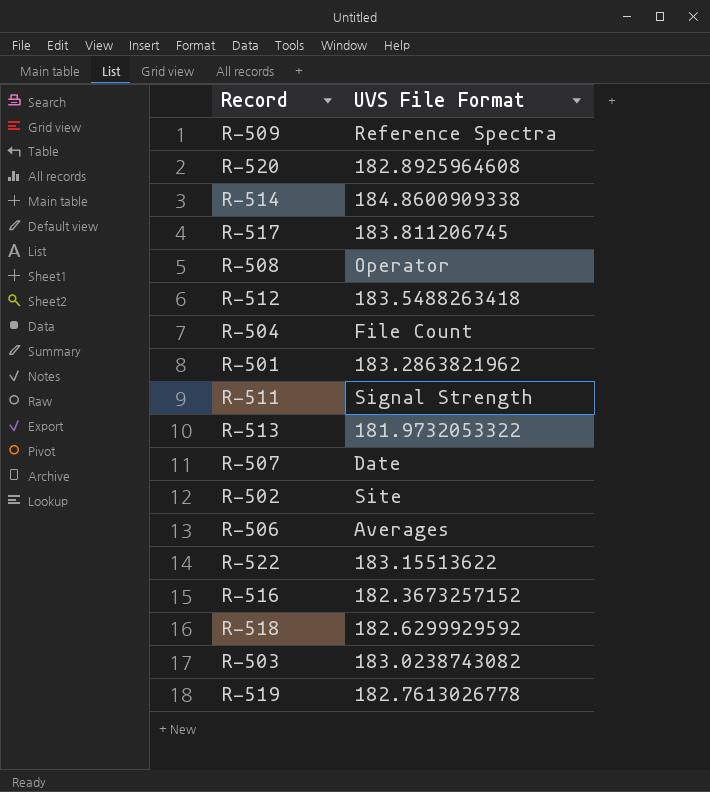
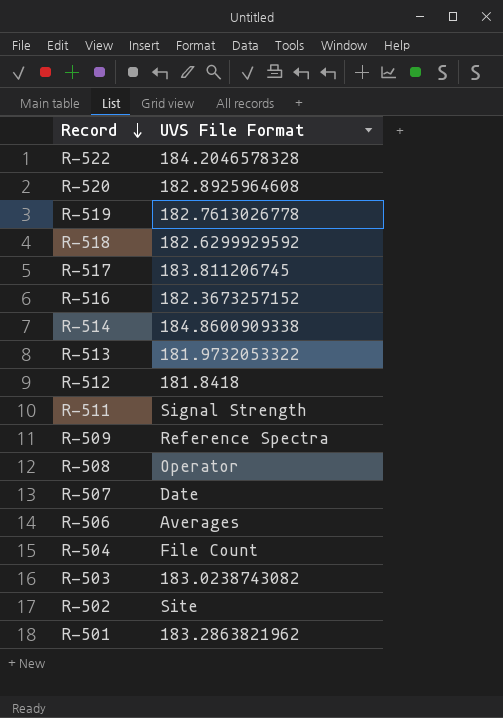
row order: none -> Record descending
R-522 | UVS File Format: 183.15513622 -> 184.2046578328
R-512 | UVS File Format: 183.5488263418 -> 181.8418

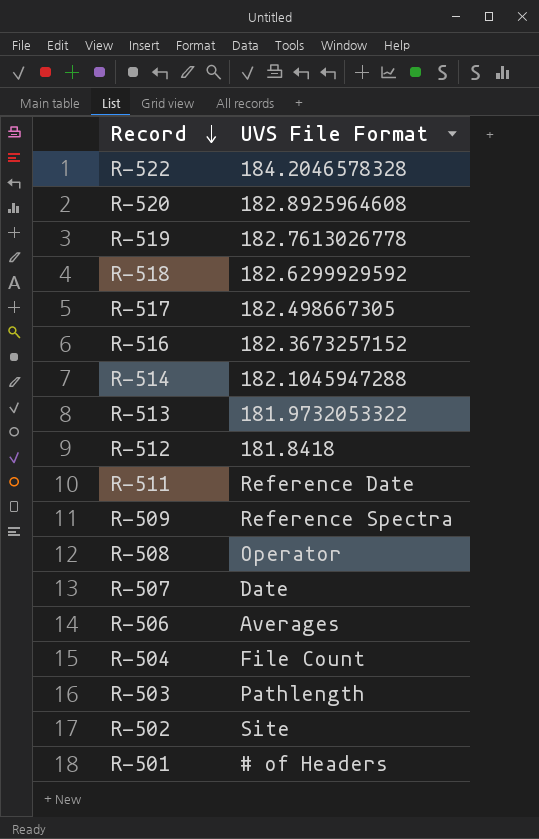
R-517 | UVS File Format: 183.811206745 -> 182.498667305
R-514 | UVS File Format: 184.8600909338 -> 182.1045947288
R-511 | UVS File Format: Signal Strength -> Reference Date
R-503 | UVS File Format: 183.0238743082 -> Pathlength
R-501 | UVS File Format: 183.2863821962 -> # of Headers

